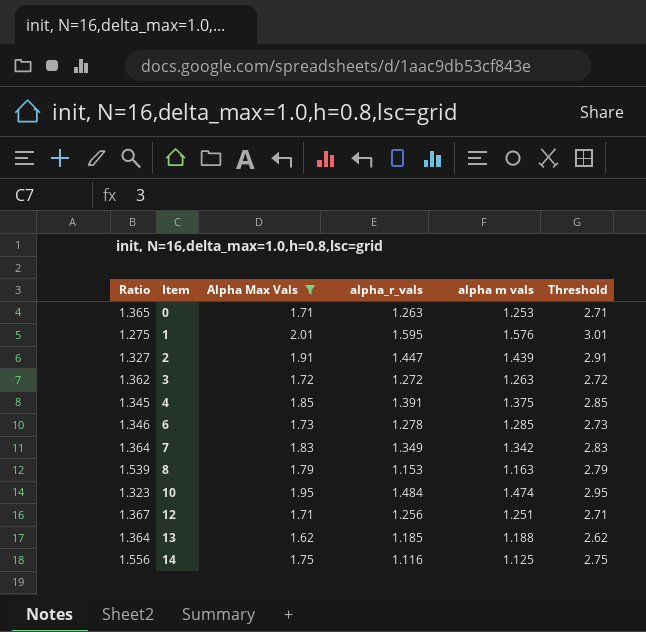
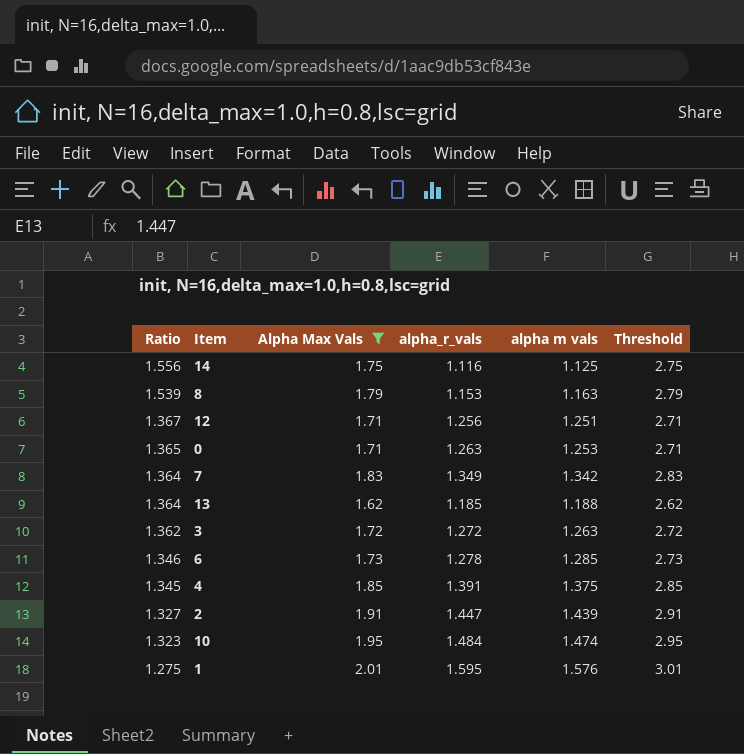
row order: Item ascending -> Ratio descending

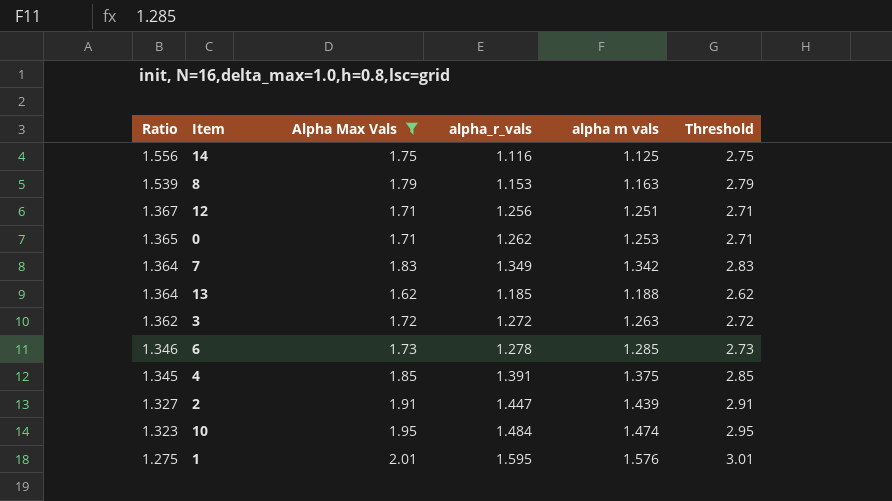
0 | alpha_r_vals: 1.263 -> 1.262

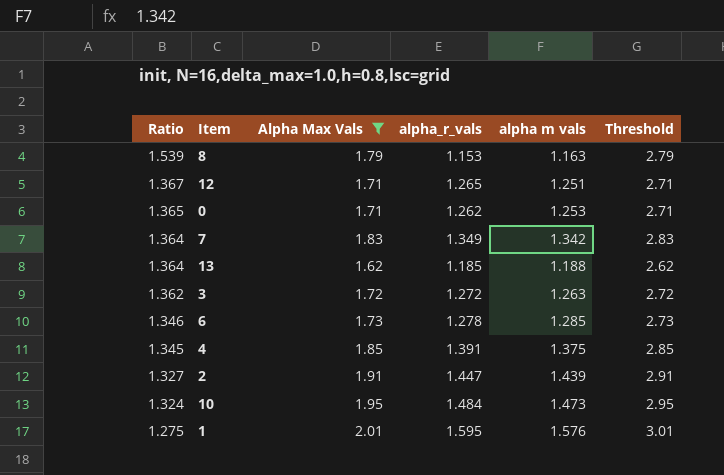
row 14: 1.556 | 1.75 | 1.116 | 1.125 | 2.75 -> none
12 | alpha_r_vals: 1.256 -> 1.265
10 | Ratio: 1.323 -> 1.324
10 | alpha m vals: 1.474 -> 1.473

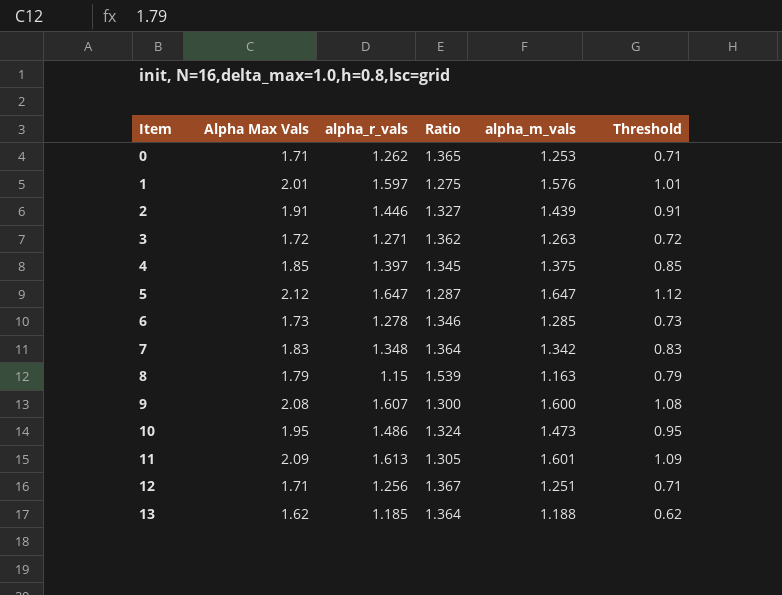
filter: Alpha Max Vals <= 2.01 -> none
row order: Ratio descending -> Item ascending
column Ratio | position: 1 -> 4
column name: alpha m vals -> alpha_m_vals
column Threshold | formula: [Alpha Max Vals] + 1 -> [Alpha Max Vals] - 1
1 | alpha_r_vals: 1.595 -> 1.597
2 | alpha_r_vals: 1.447 -> 1.446
3 | alpha_r_vals: 1.272 -> 1.271
4 | alpha_r_vals: 1.391 -> 1.397
7 | alpha_r_vals: 1.349 -> 1.348
8 | alpha_r_vals: 1.153 -> 1.15
10 | alpha_r_vals: 1.484 -> 1.486
12 | alpha_r_vals: 1.265 -> 1.256

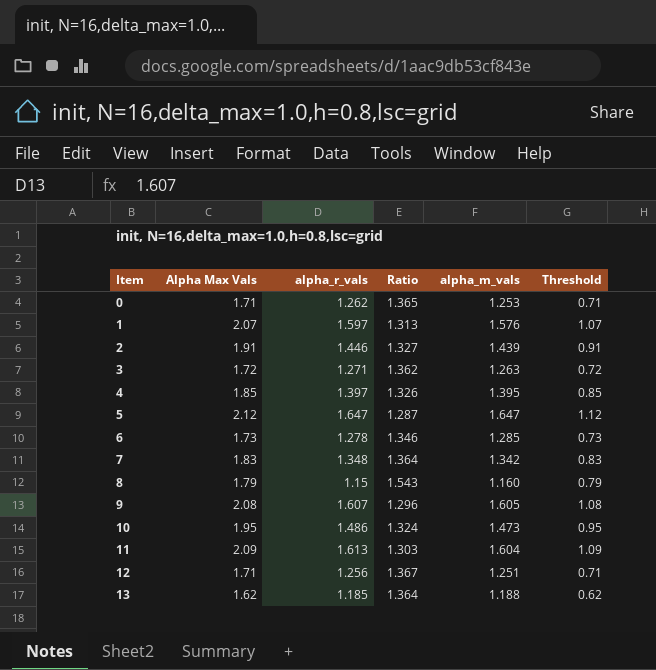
1 | Alpha Max Vals: 2.01 -> 2.07
1 | Ratio: 1.275 -> 1.313
1 | Threshold: 1.01 -> 1.07
4 | Ratio: 1.345 -> 1.326
4 | alpha_m_vals: 1.375 -> 1.395
8 | Ratio: 1.539 -> 1.543
8 | alpha_m_vals: 1.163 -> 1.160
9 | Ratio: 1.300 -> 1.296
9 | alpha_m_vals: 1.600 -> 1.605
11 | Ratio: 1.305 -> 1.303
11 | alpha_m_vals: 1.601 -> 1.604

